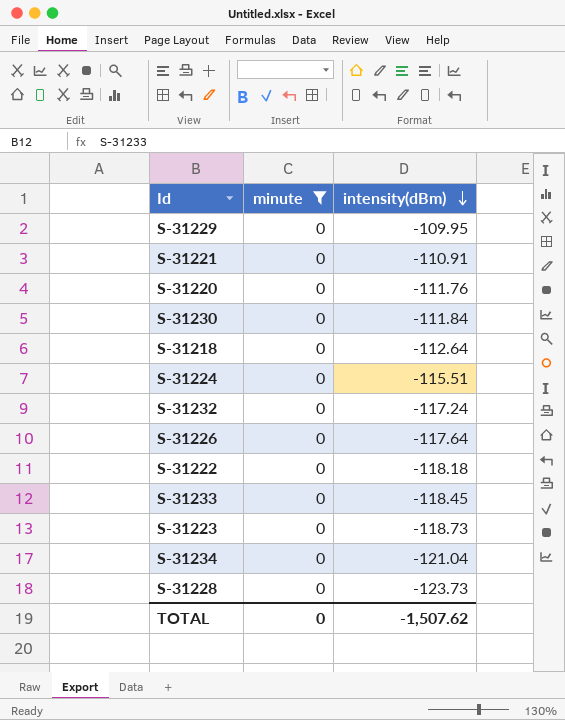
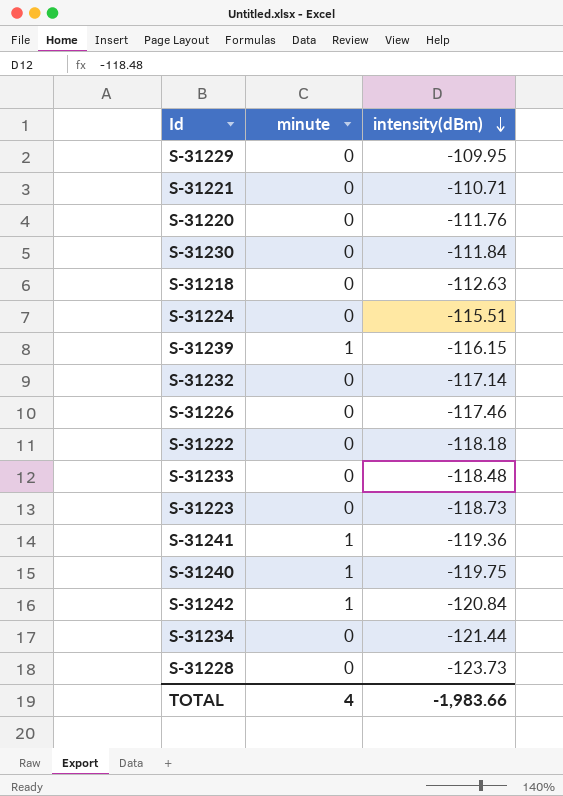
filter: minute = 0 -> none
S-31221 | intensity(dBm): -110.91 -> -110.71
S-31218 | intensity(dBm): -112.64 -> -112.63
S-31232 | intensity(dBm): -117.24 -> -117.14
S-31226 | intensity(dBm): -117.64 -> -117.46
S-31233 | intensity(dBm): -118.45 -> -118.48
S-31234 | intensity(dBm): -121.04 -> -121.44
TOTAL | minute: 0 -> 4
TOTAL | intensity(dBm): -1,507.62 -> -1,983.66

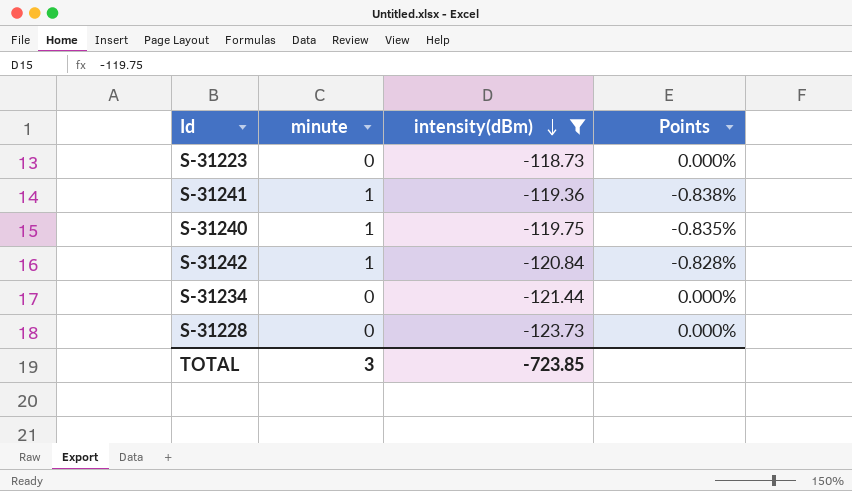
filter: none -> intensity(dBm) <= -118.73
column Points | formula: none -> [minute] / [intensity(dBm)]
TOTAL | minute: 4 -> 3
TOTAL | intensity(dBm): -1,983.66 -> -723.85

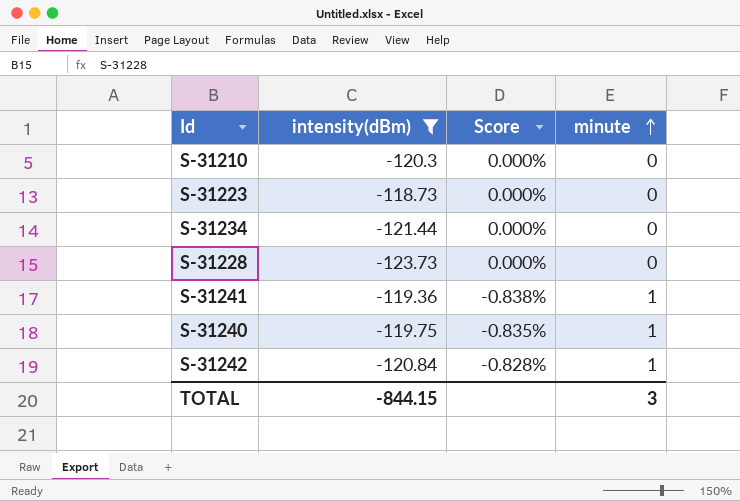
row order: intensity(dBm) descending -> minute ascending
column name: Points -> Score
column minute | position: 2 -> 4
row S-31210: none -> -120.3 | 0.000% | 0
TOTAL | intensity(dBm): -723.85 -> -844.15

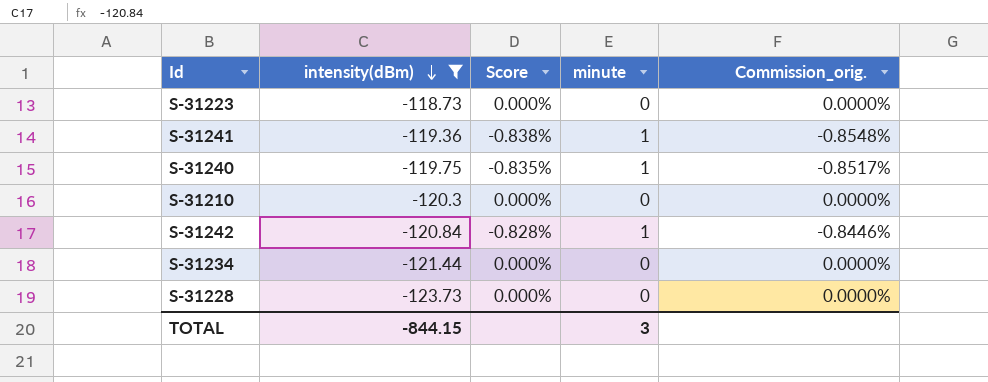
row order: minute ascending -> intensity(dBm) descending
column Commission_orig. | formula: none -> [Score] * 1.02

